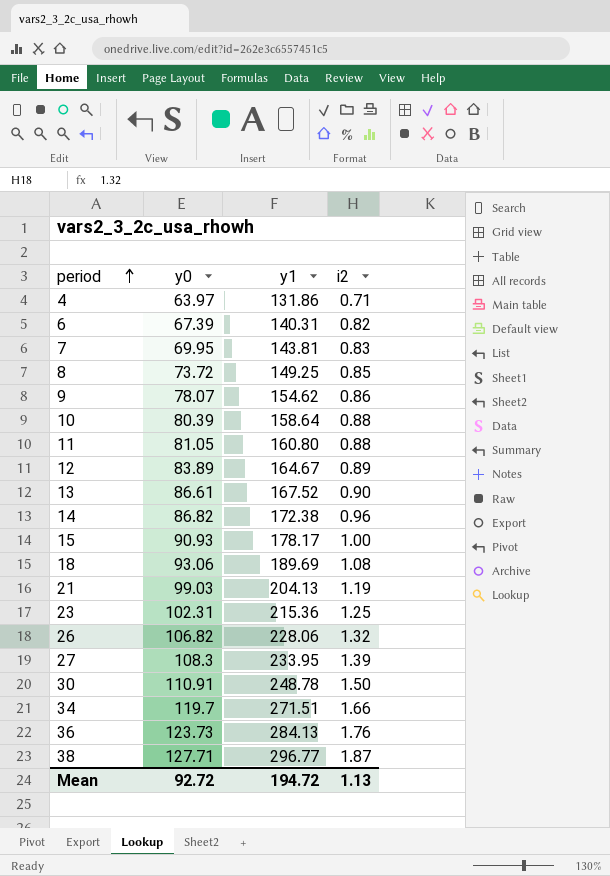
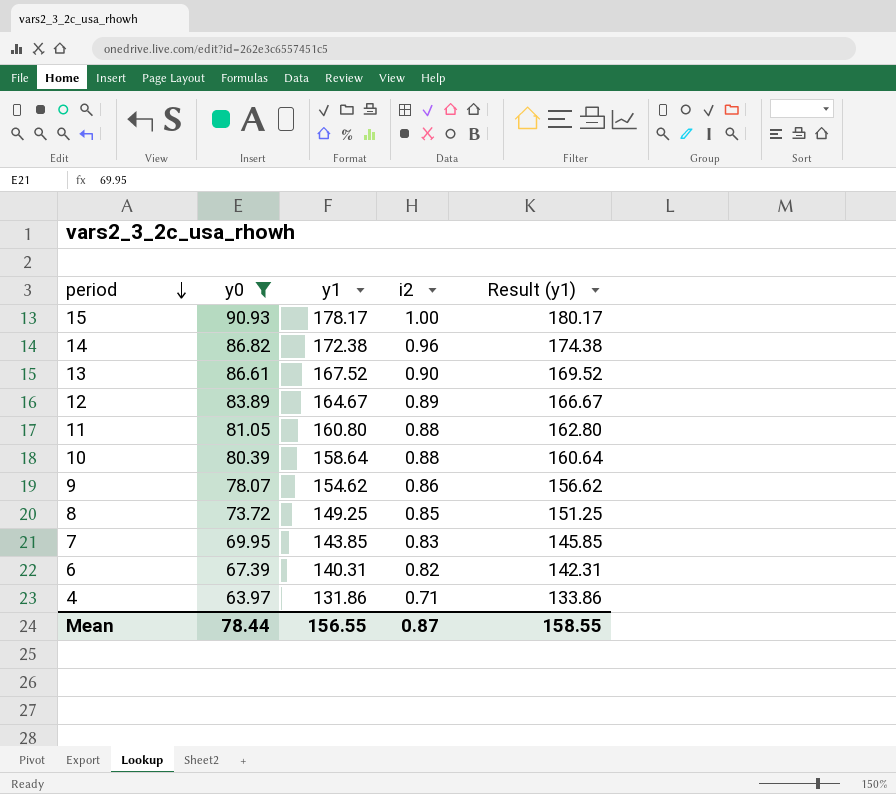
filter: none -> y0 <= 90.93
row order: period ascending -> period descending
column Result (y1) | formula: none -> [y1] + 2
7 | y1: 143.81 -> 143.85
Mean | y0: 92.72 -> 78.44
Mean | y1: 194.72 -> 156.55
Mean | i2: 1.13 -> 0.87

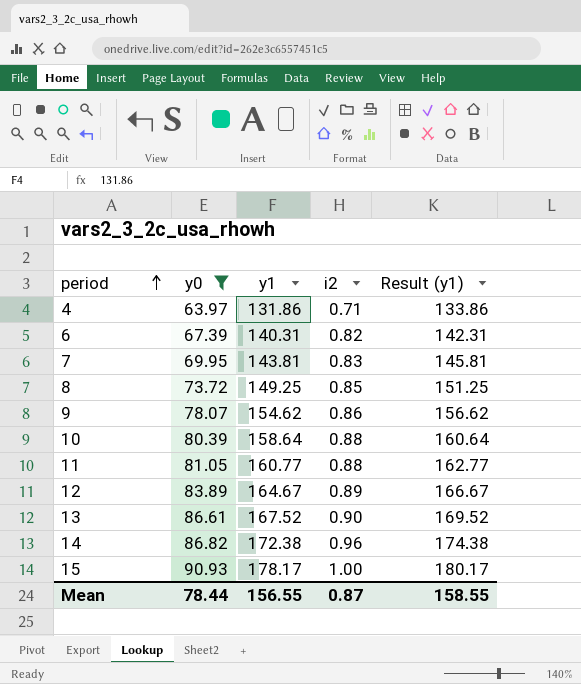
row order: period descending -> period ascending
7 | y1: 143.85 -> 143.81
7 | Result (y1): 145.85 -> 145.81
11 | y1: 160.80 -> 160.77
11 | Result (y1): 162.80 -> 162.77

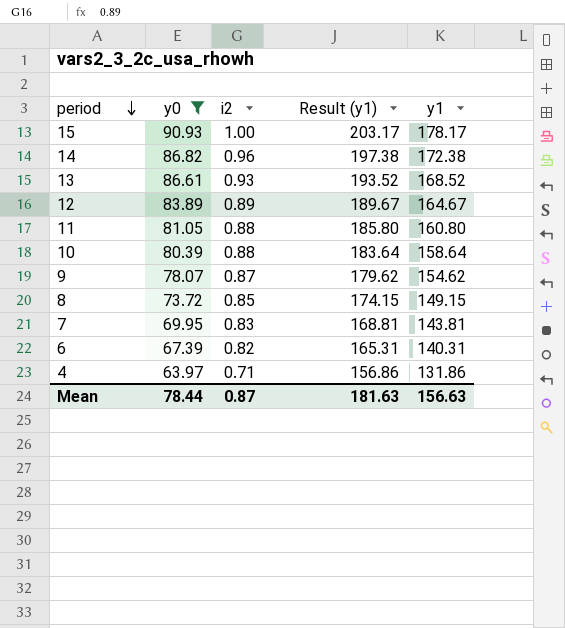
row order: period ascending -> period descending
column Result (y1) | formula: [y1] + 2 -> [y1] + 25
column y1 | position: 3 -> 5
13 | i2: 0.90 -> 0.93
13 | y1: 167.52 -> 168.52
11 | y1: 160.77 -> 160.80
9 | i2: 0.86 -> 0.87
8 | y1: 149.25 -> 149.15
Mean | Result (y1): 158.55 -> 181.63
Mean | y1: 156.55 -> 156.63

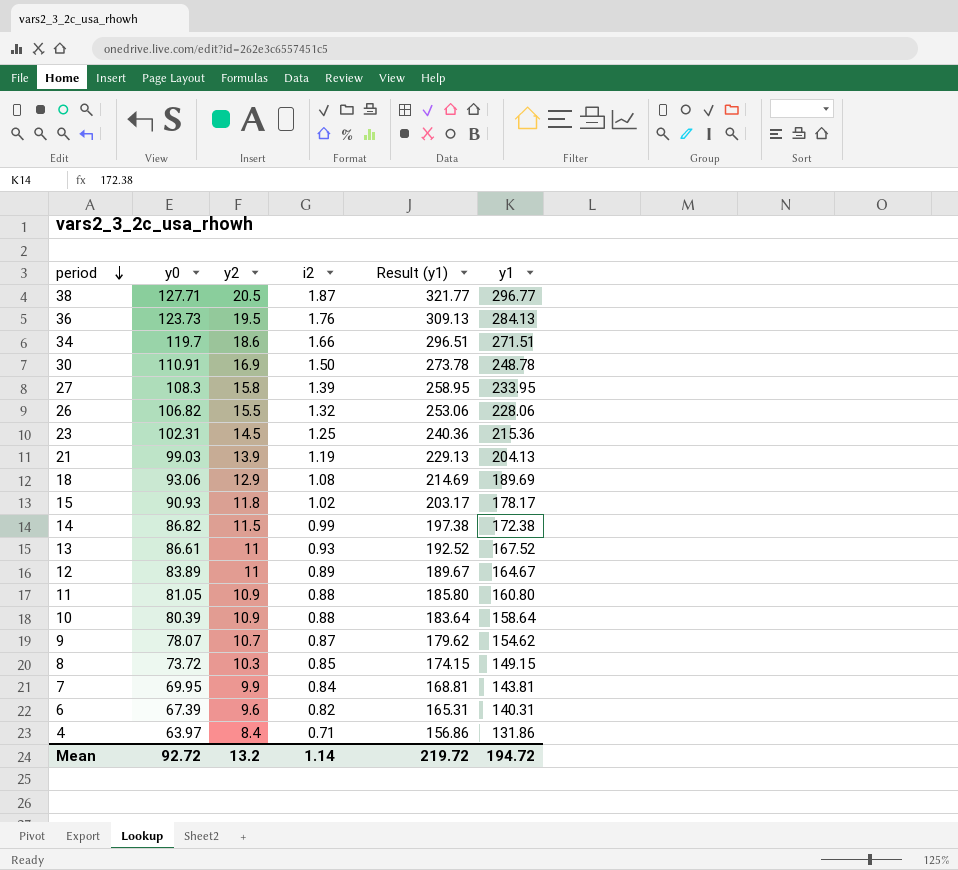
filter: y0 <= 90.93 -> none
column y2 | position: none -> 3
15 | i2: 1.00 -> 1.02
14 | i2: 0.96 -> 0.99
13 | Result (y1): 193.52 -> 192.52
13 | y1: 168.52 -> 167.52
7 | i2: 0.83 -> 0.84
Mean | y0: 78.44 -> 92.72
Mean | i2: 0.87 -> 1.14
Mean | Result (y1): 181.63 -> 219.72
Mean | y1: 156.63 -> 194.72

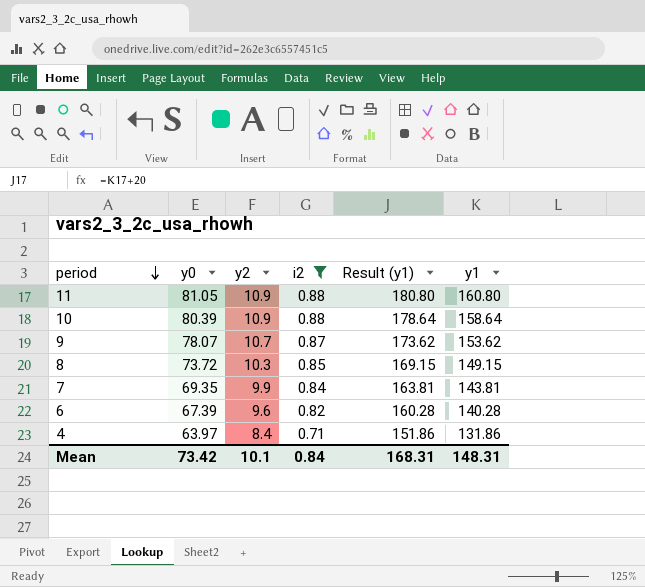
filter: none -> i2 <= 0.88
column Result (y1) | formula: [y1] + 25 -> [y1] + 20
9 | y1: 154.62 -> 153.62
7 | y0: 69.95 -> 69.35
6 | y1: 140.31 -> 140.28
Mean | y0: 92.72 -> 73.42
Mean | y2: 13.2 -> 10.1
Mean | i2: 1.14 -> 0.84
Mean | Result (y1): 219.72 -> 168.31
Mean | y1: 194.72 -> 148.31

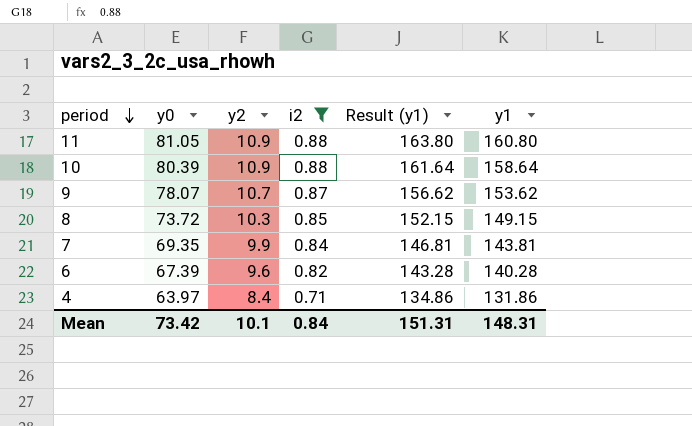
column Result (y1) | formula: [y1] + 20 -> [y1] + 3
Mean | Result (y1): 168.31 -> 151.31

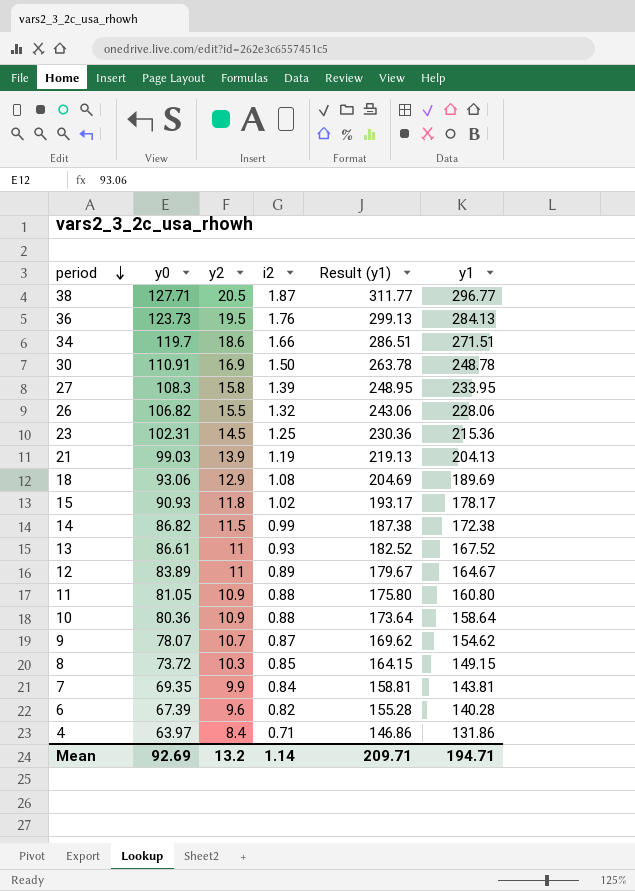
filter: i2 <= 0.88 -> none
column Result (y1) | formula: [y1] + 3 -> [y1] + 15
10 | y0: 80.39 -> 80.36
9 | y1: 153.62 -> 154.62
Mean | y0: 73.42 -> 92.69
Mean | y2: 10.1 -> 13.2
Mean | i2: 0.84 -> 1.14
Mean | Result (y1): 151.31 -> 209.71
Mean | y1: 148.31 -> 194.71

